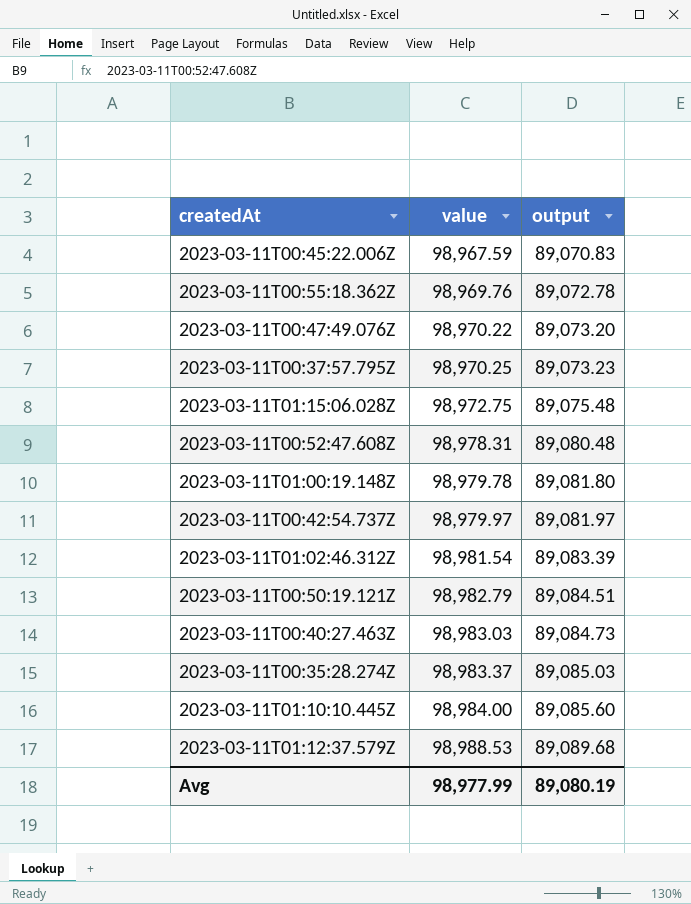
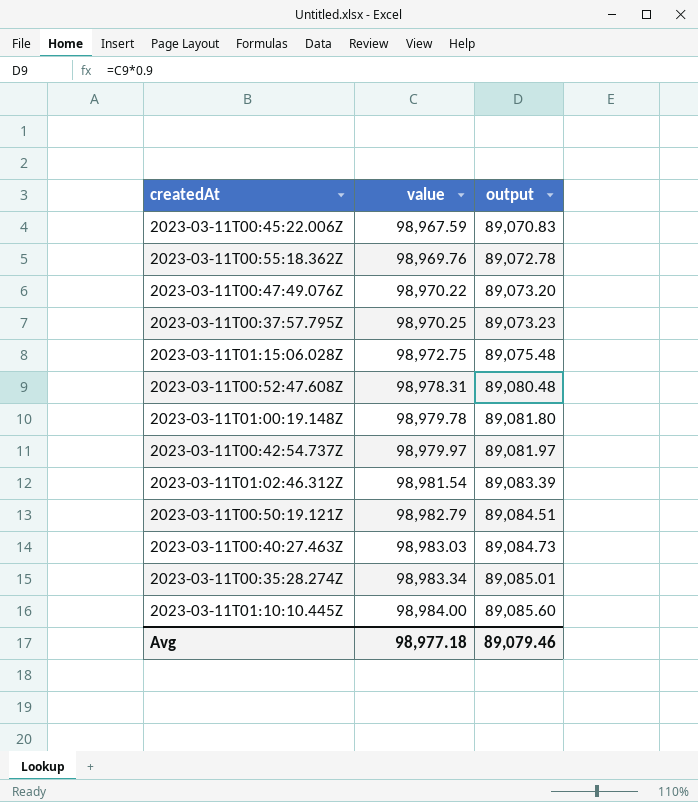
row 2023-03-11T01:12:37.579Z: 98,988.53 | 89,089.68 -> none
2023-03-11T00:35:28.274Z | value: 98,983.37 -> 98,983.34
2023-03-11T00:35:28.274Z | output: 89,085.03 -> 89,085.01
Avg | value: 98,977.99 -> 98,977.18
Avg | output: 89,080.19 -> 89,079.46

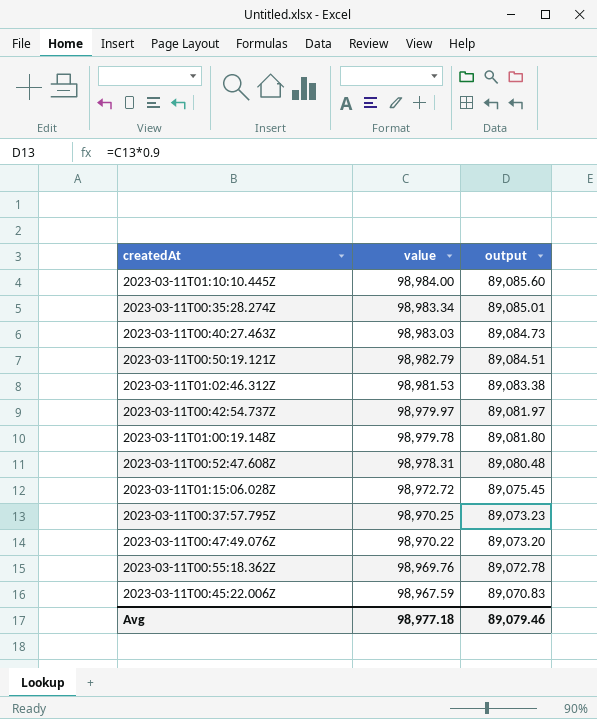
row order: value ascending -> value descending
2023-03-11T01:02:46.312Z | value: 98,981.54 -> 98,981.53
2023-03-11T01:02:46.312Z | output: 89,083.39 -> 89,083.38
2023-03-11T01:15:06.028Z | value: 98,972.75 -> 98,972.72
2023-03-11T01:15:06.028Z | output: 89,075.48 -> 89,075.45

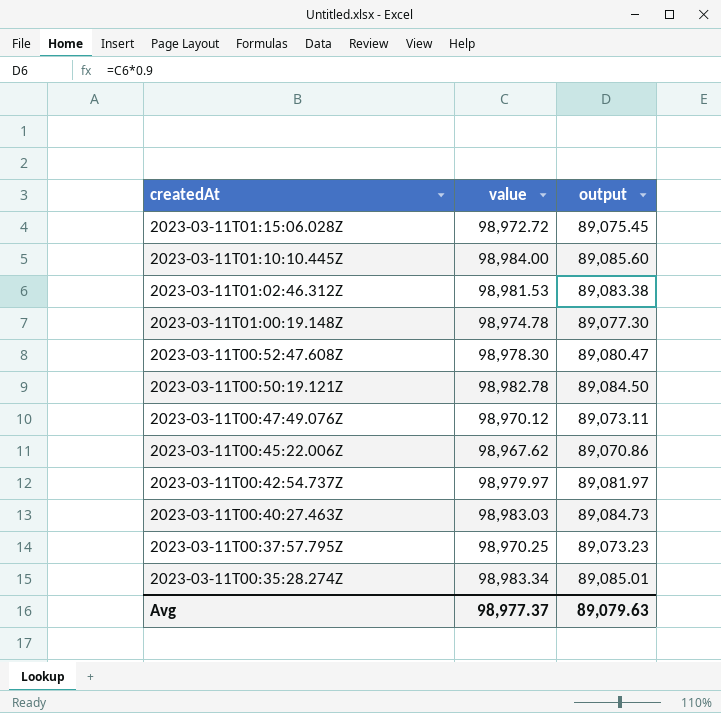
row order: value descending -> createdAt descending
row 2023-03-11T00:55:18.362Z: 98,969.76 | 89,072.78 -> none
2023-03-11T01:00:19.148Z | value: 98,979.78 -> 98,974.78
2023-03-11T01:00:19.148Z | output: 89,081.80 -> 89,077.30
2023-03-11T00:52:47.608Z | value: 98,978.31 -> 98,978.30
2023-03-11T00:52:47.608Z | output: 89,080.48 -> 89,080.47
2023-03-11T00:50:19.121Z | value: 98,982.79 -> 98,982.78
2023-03-11T00:50:19.121Z | output: 89,084.51 -> 89,084.50
2023-03-11T00:47:49.076Z | value: 98,970.22 -> 98,970.12
2023-03-11T00:47:49.076Z | output: 89,073.20 -> 89,073.11
2023-03-11T00:45:22.006Z | value: 98,967.59 -> 98,967.62
2023-03-11T00:45:22.006Z | output: 89,070.83 -> 89,070.86
Avg | value: 98,977.18 -> 98,977.37
Avg | output: 89,079.46 -> 89,079.63

